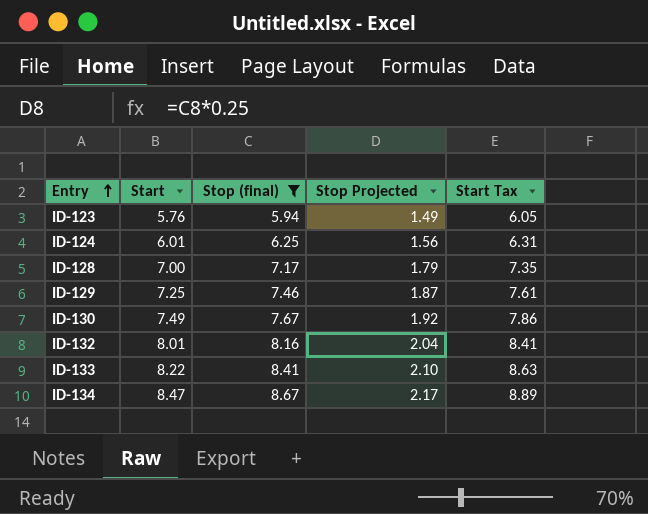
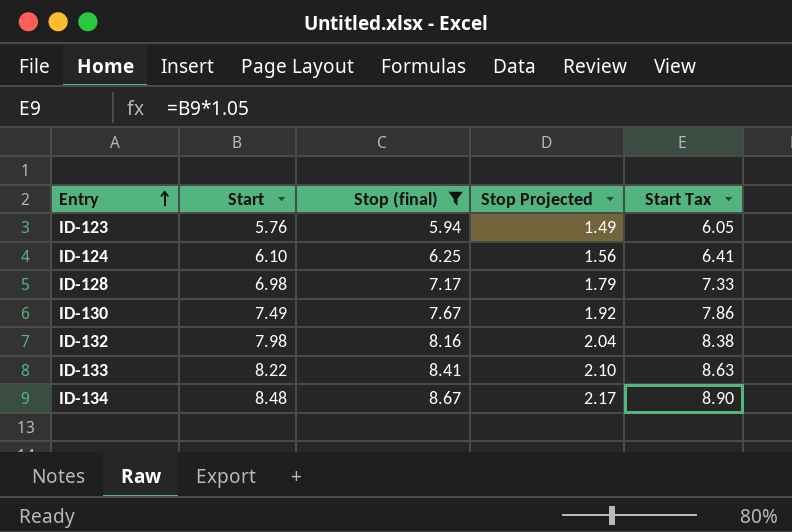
row ID-129: 7.25 | 7.46 | 1.87 | 7.61 -> none
ID-124 | Start: 6.01 -> 6.10
ID-124 | Start Tax: 6.31 -> 6.41
ID-128 | Start: 7.00 -> 6.98
ID-128 | Start Tax: 7.35 -> 7.33
ID-132 | Start: 8.01 -> 7.98
ID-132 | Start Tax: 8.41 -> 8.38
ID-134 | Start: 8.47 -> 8.48
ID-134 | Start Tax: 8.89 -> 8.90

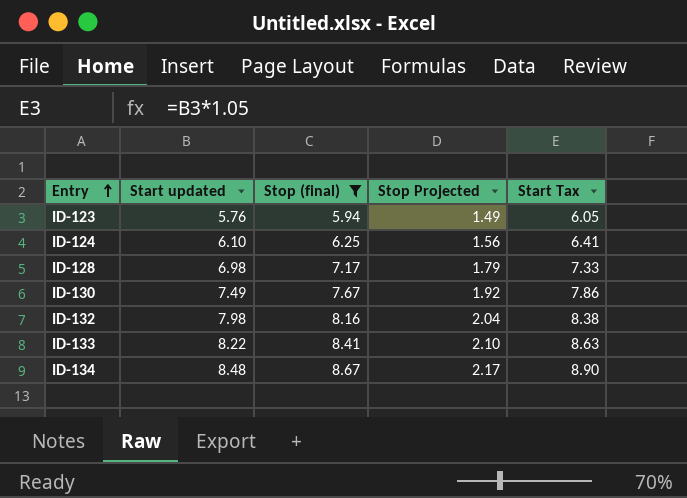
column name: Start -> Start updated

